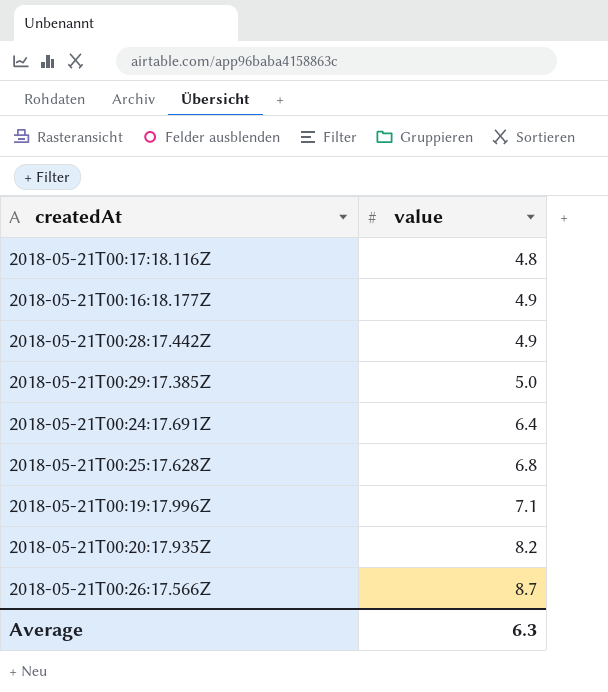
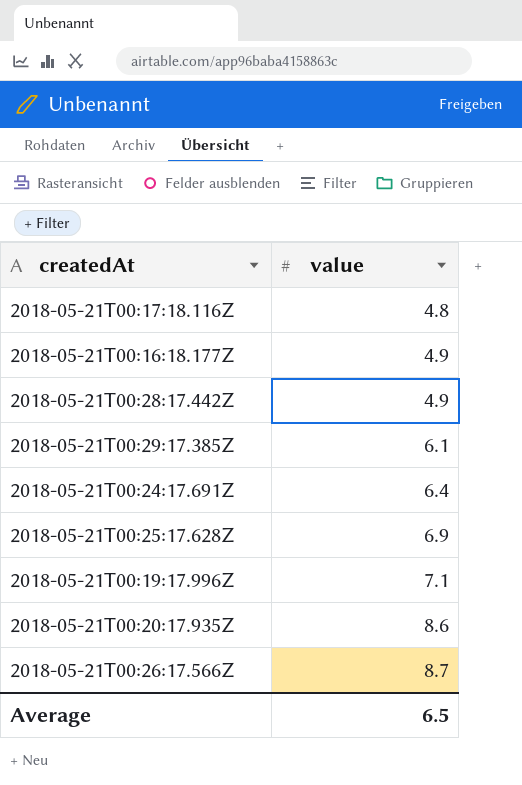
2018-05-21T00:29:17.385Z | value: 5.0 -> 6.1
2018-05-21T00:25:17.628Z | value: 6.8 -> 6.9
2018-05-21T00:20:17.935Z | value: 8.2 -> 8.6
Average | value: 6.3 -> 6.5

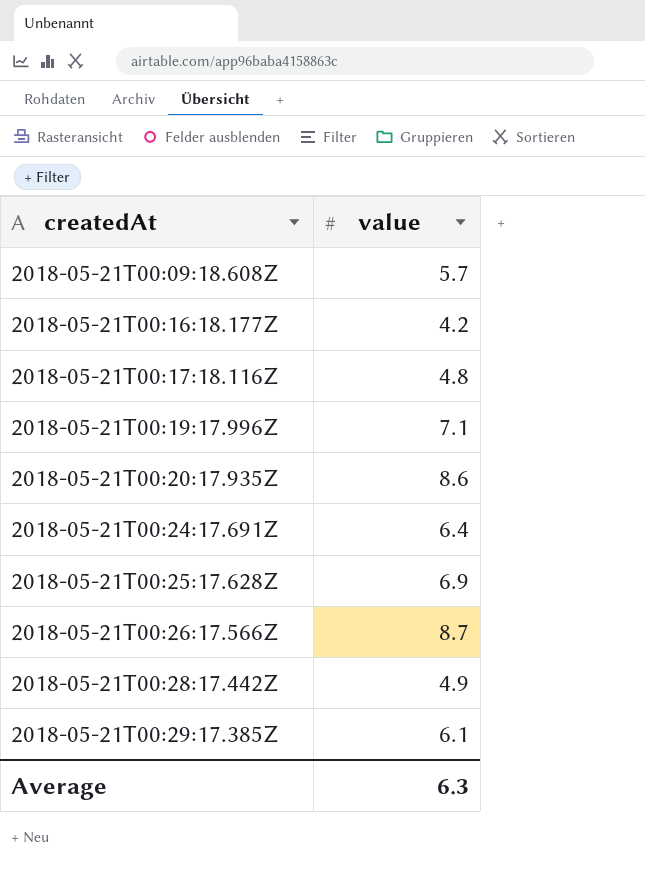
row order: value ascending -> createdAt ascending
row 2018-05-21T00:09:18.608Z: none -> 5.7
2018-05-21T00:16:18.177Z | value: 4.9 -> 4.2
Average | value: 6.5 -> 6.3

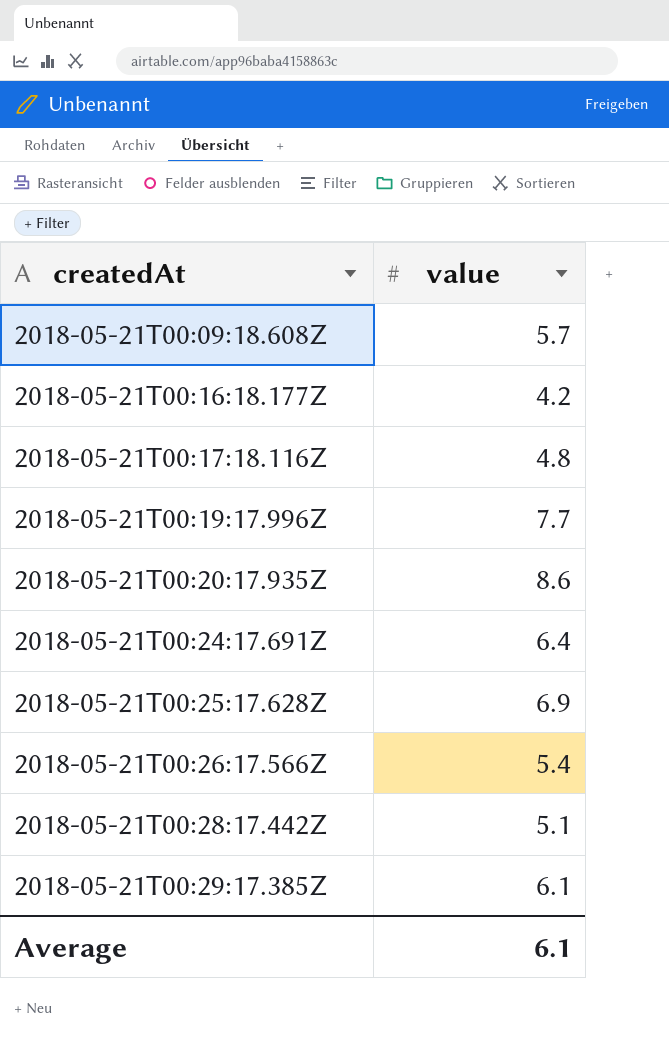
2018-05-21T00:19:17.996Z | value: 7.1 -> 7.7
2018-05-21T00:26:17.566Z | value: 8.7 -> 5.4
2018-05-21T00:28:17.442Z | value: 4.9 -> 5.1
Average | value: 6.3 -> 6.1

